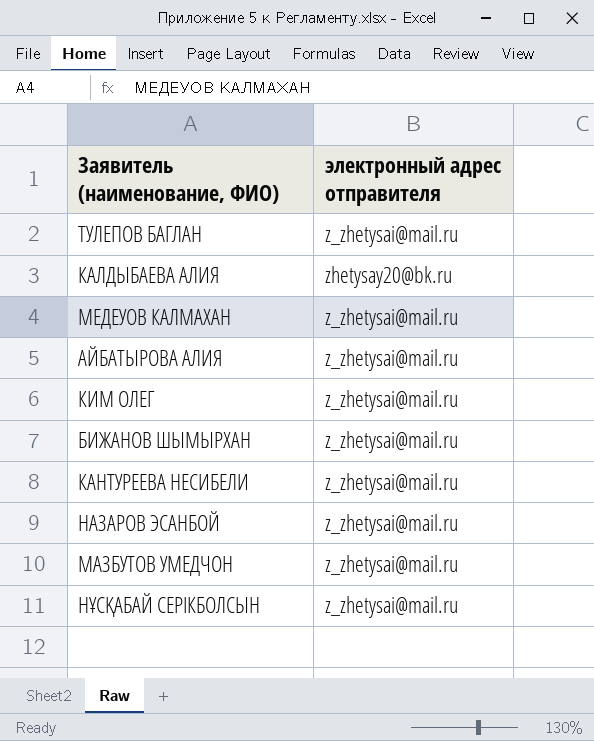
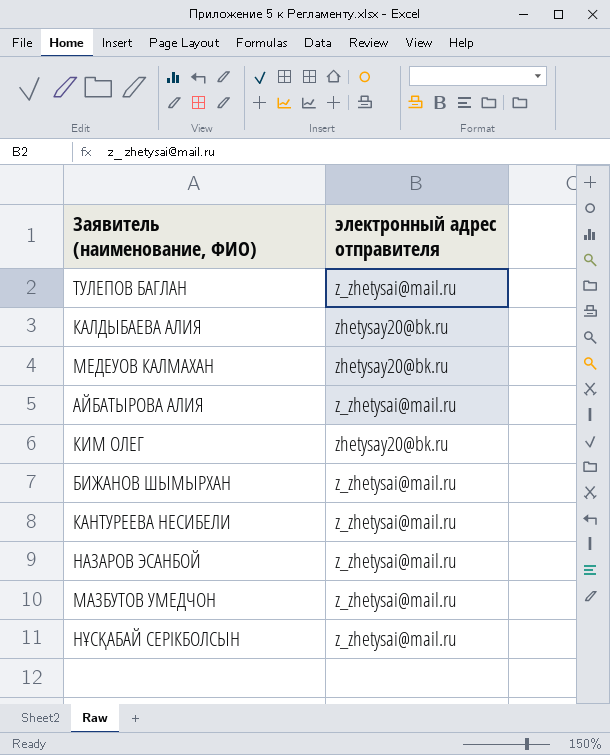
МЕДЕУОВ КАЛМАХАН | электронный адрес отправителя: z_zhetysai@mail.ru -> zhetysay20@bk.ru
КИМ ОЛЕГ | электронный адрес отправителя: z_zhetysai@mail.ru -> zhetysay20@bk.ru

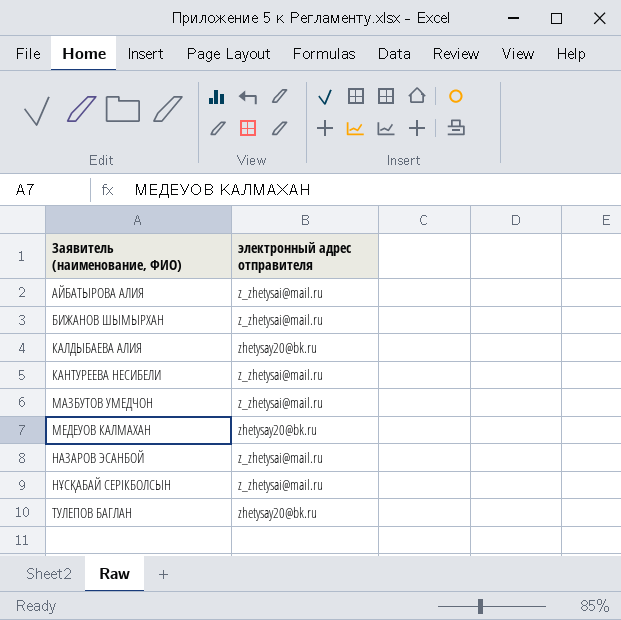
row order: none -> Заявитель (наименование, ФИО) ascending
row КИМ ОЛЕГ: zhetysay20@bk.ru -> none
ТУЛЕПОВ БАГЛАН | электронный адрес отправителя: z_zhetysai@mail.ru -> zhetysay20@bk.ru

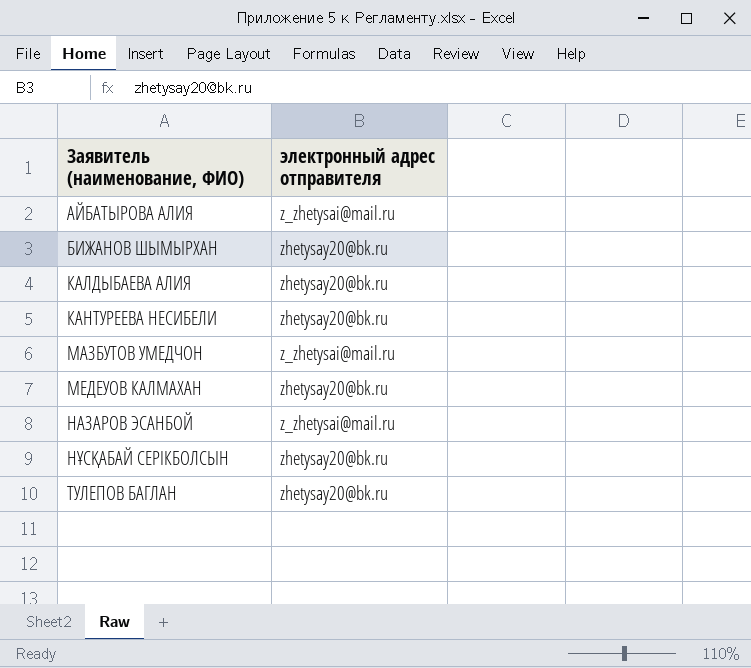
БИЖАНОВ ШЫМЫРХАН | электронный адрес отправителя: z_zhetysai@mail.ru -> zhetysay20@bk.ru
КАНТУРЕЕВА НЕСИБЕЛИ | электронный адрес отправителя: z_zhetysai@mail.ru -> zhetysay20@bk.ru
НҰСҚАБАЙ СЕРІКБОЛСЫН | электронный адрес отправителя: z_zhetysai@mail.ru -> zhetysay20@bk.ru

